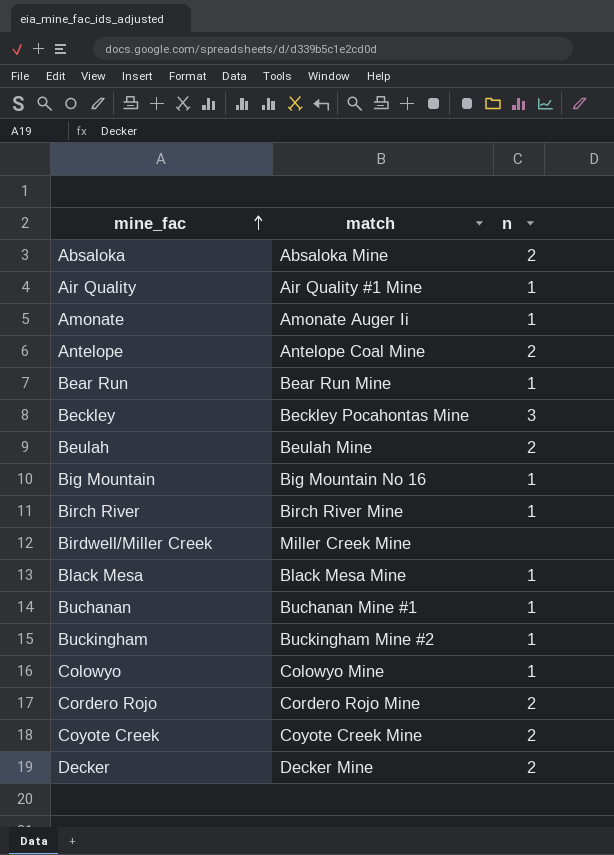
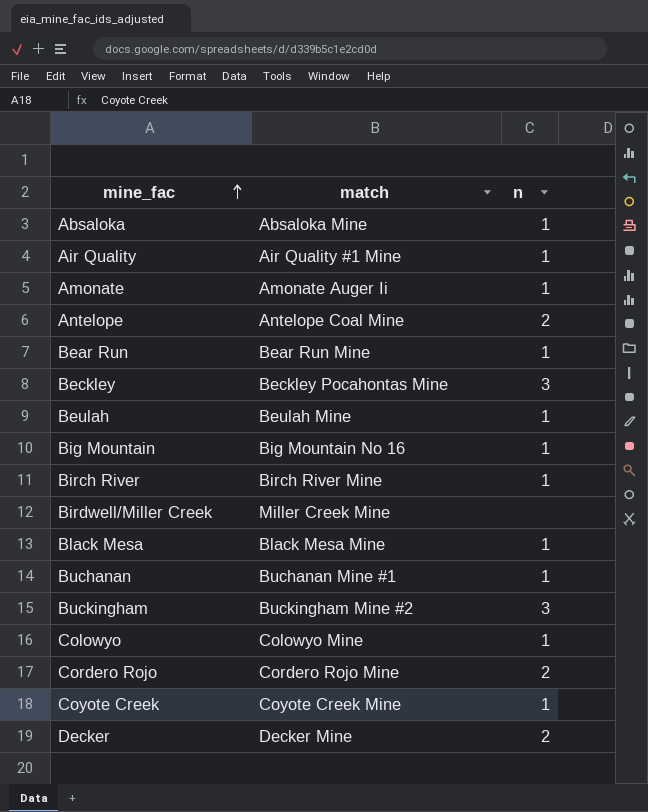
Absaloka | n: 2 -> 1
Beulah | n: 2 -> 1
Buckingham | n: 1 -> 3
Coyote Creek | n: 2 -> 1

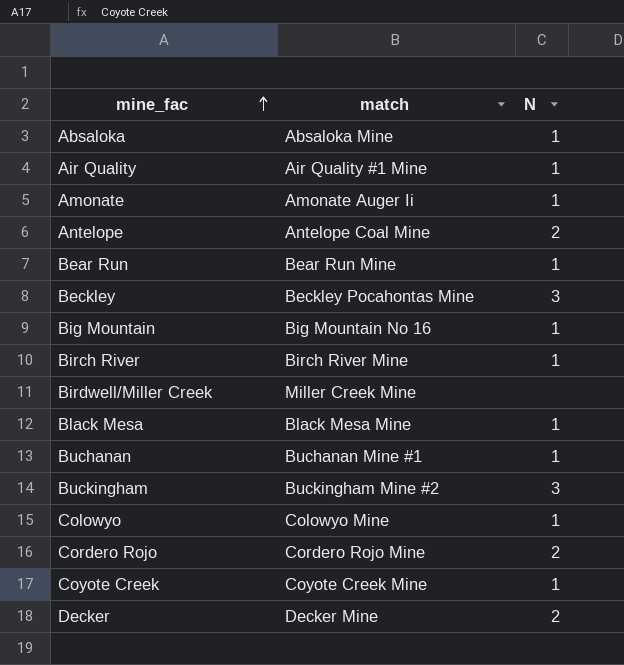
column name: n -> N
row Beulah: Beulah Mine | 1 -> none

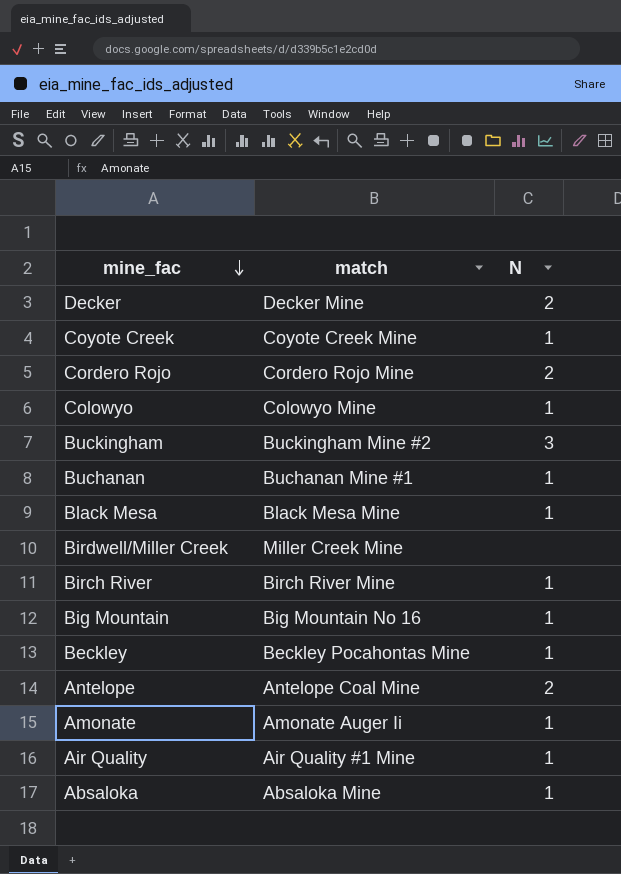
row order: mine_fac ascending -> mine_fac descending
row Bear Run: Bear Run Mine | 1 -> none
Beckley | N: 3 -> 1

